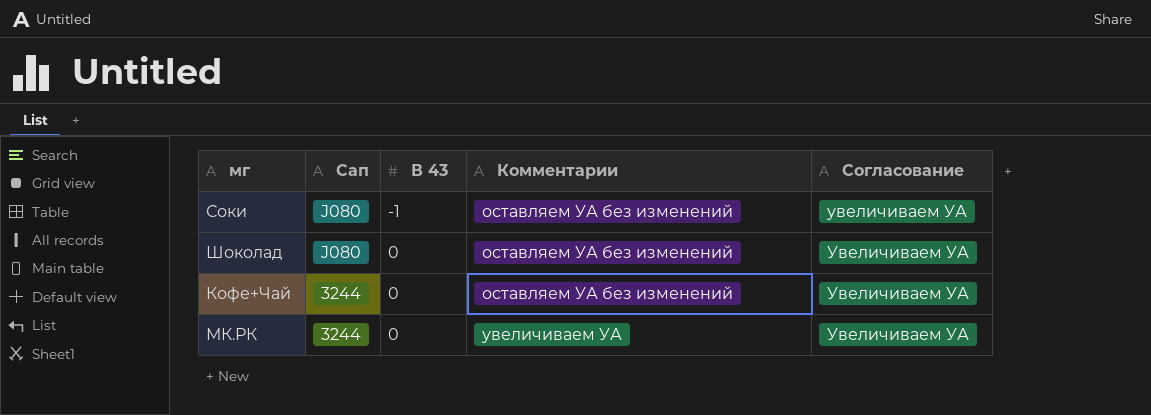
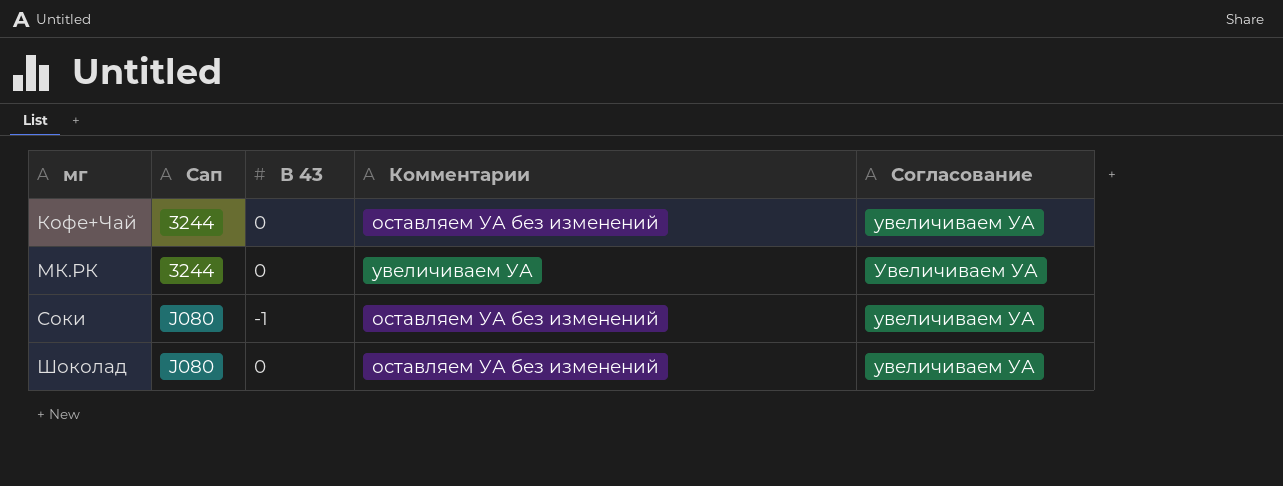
row order: Сап descending -> мг ascending
Кофе+Чай | Согласование: Увеличиваем УА -> увеличиваем УА
Шоколад | Согласование: Увеличиваем УА -> увеличиваем УА

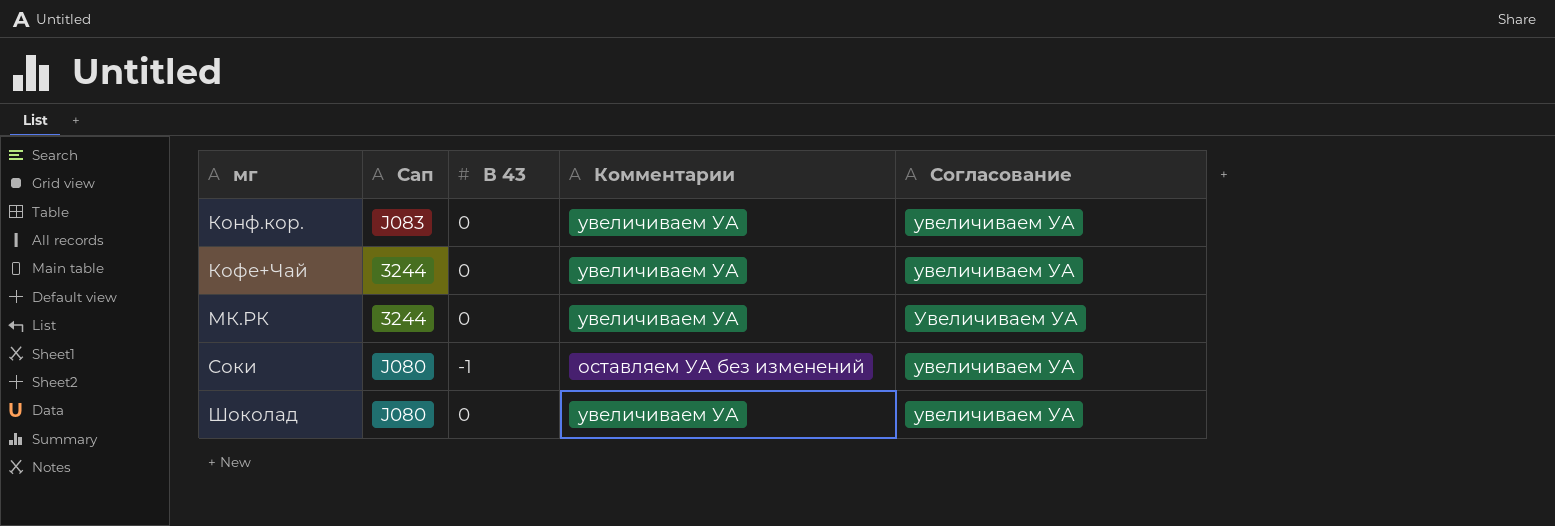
row Конф.кор.: none -> J083 | 0 | увеличиваем УА | увеличиваем УА
Кофе+Чай | Комментарии: оставляем УА без изменений -> увеличиваем УА
Шоколад | Комментарии: оставляем УА без изменений -> увеличиваем УА

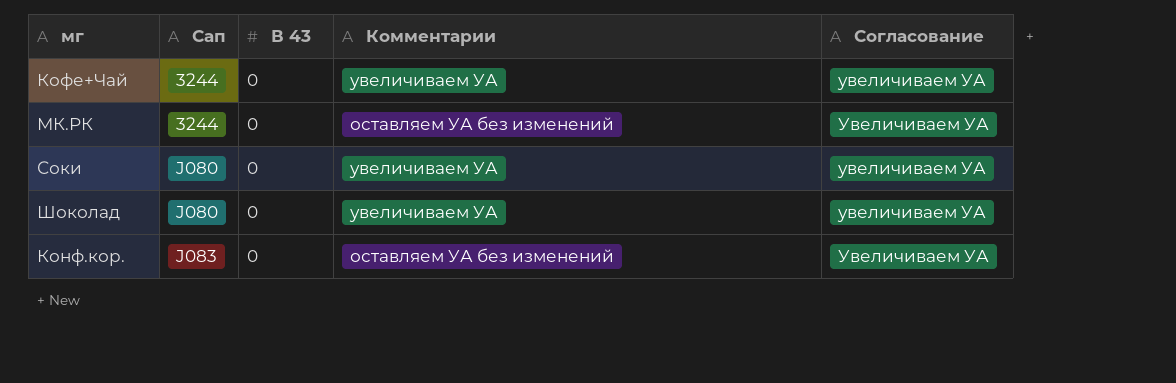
row order: мг ascending -> Сап ascending
МК.РК | Комментарии: увеличиваем УА -> оставляем УА без изменений
Соки | В 43: -1 -> 0
Соки | Комментарии: оставляем УА без изменений -> увеличиваем УА
Конф.кор. | Комментарии: увеличиваем УА -> оставляем УА без изменений
Конф.кор. | Согласование: увеличиваем УА -> Увеличиваем УА

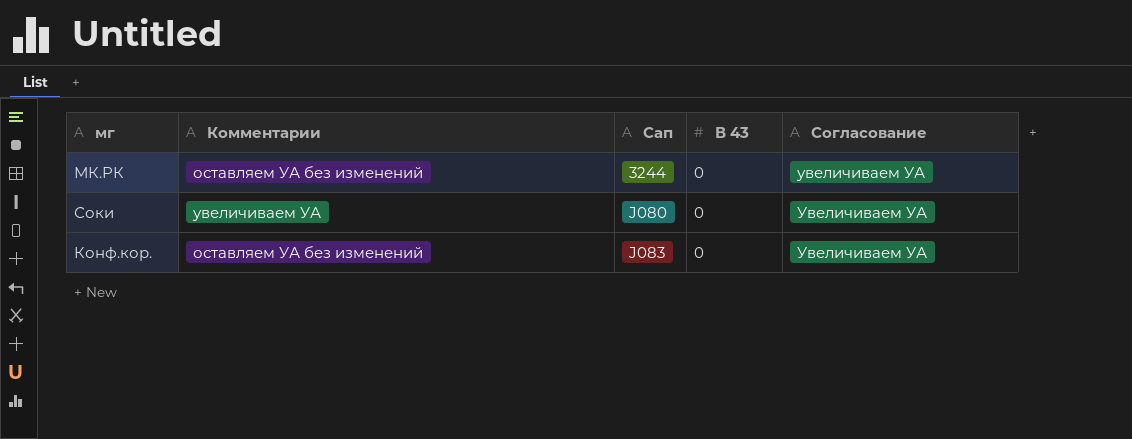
column Комментарии | position: 4 -> 2
row Кофе+Чай: 3244 | 0 | увеличиваем УА | увеличиваем УА -> none
row Шоколад: J080 | 0 | увеличиваем УА | увеличиваем УА -> none
МК.РК | Согласование: Увеличиваем УА -> увеличиваем УА
Соки | Согласование: увеличиваем УА -> Увеличиваем УА

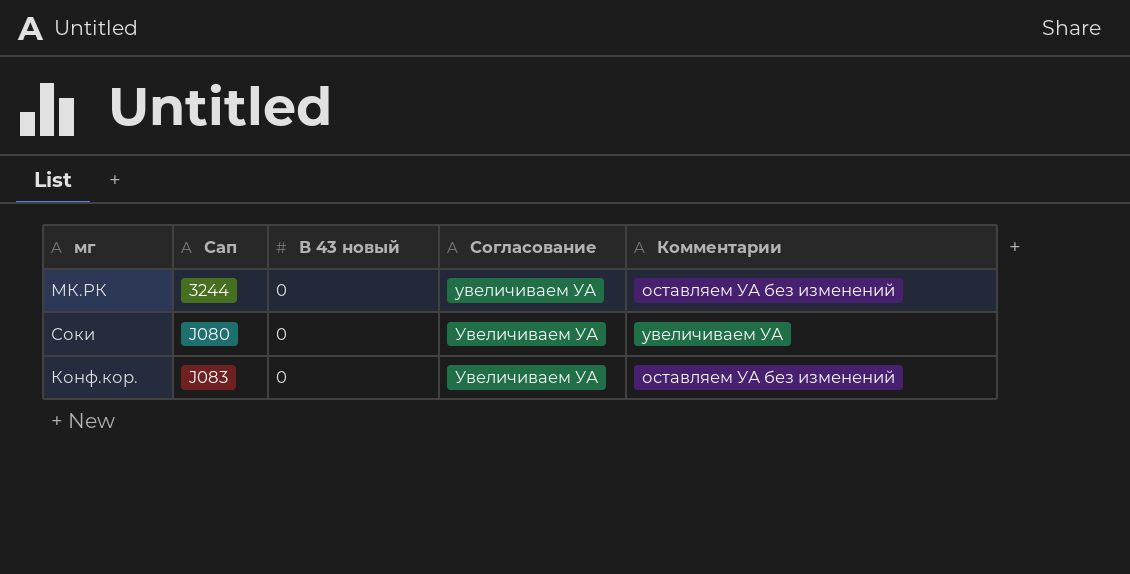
column name: В 43 -> В 43 новый
column Комментарии | position: 2 -> 5

